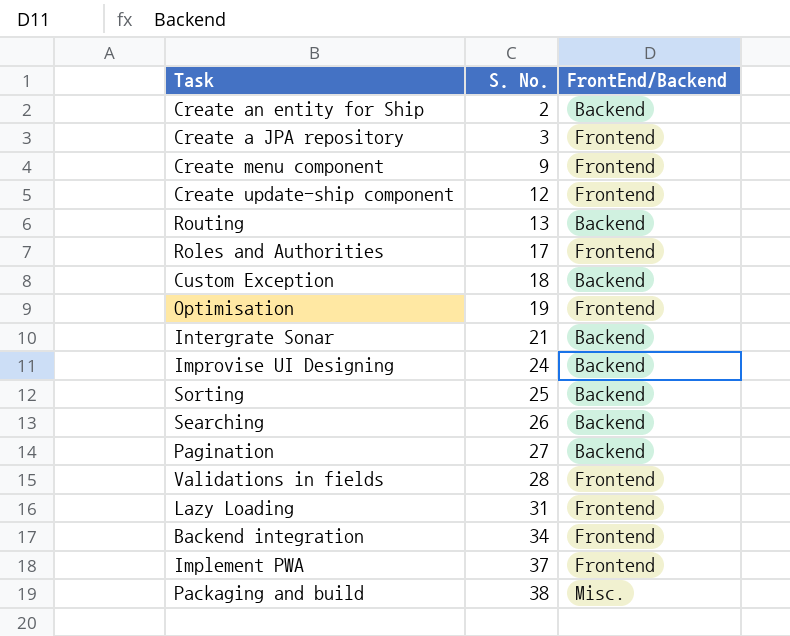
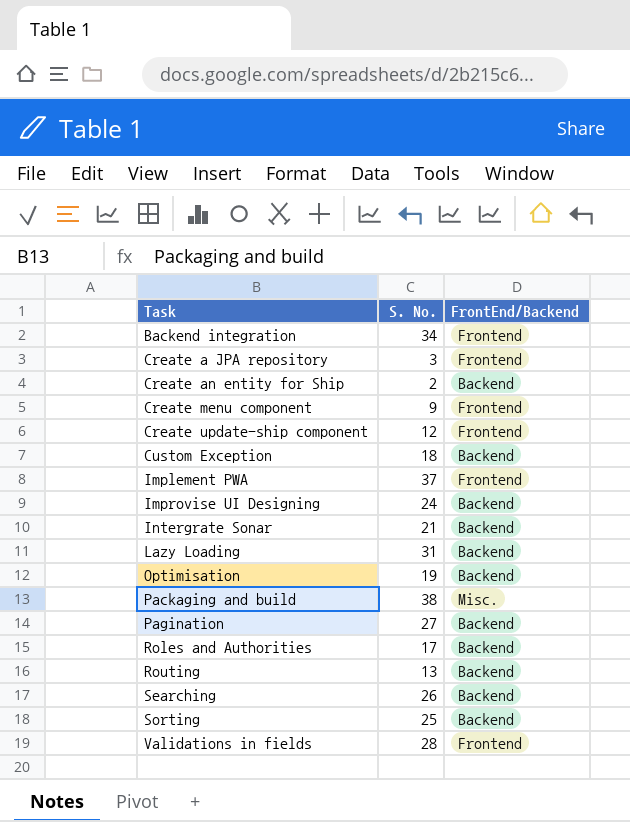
row order: S. No. ascending -> Task ascending
Lazy Loading | FrontEnd/Backend: Frontend -> Backend
Optimisation | FrontEnd/Backend: Frontend -> Backend
Roles and Authorities | FrontEnd/Backend: Frontend -> Backend

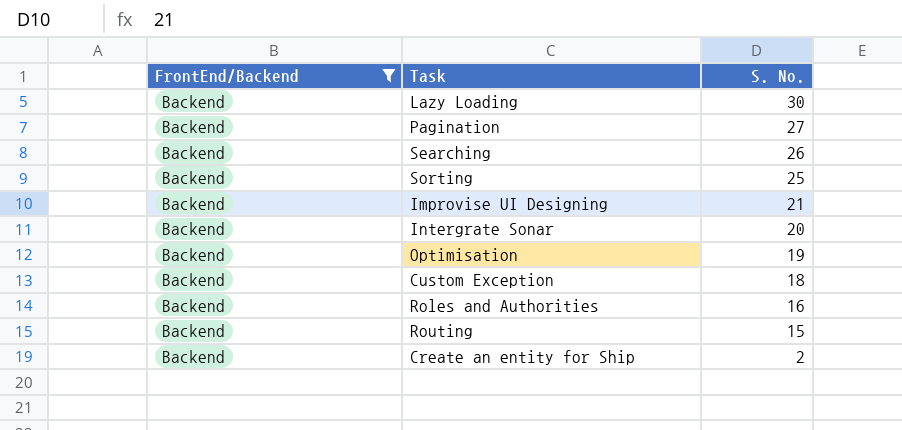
filter: none -> FrontEnd/Backend = Backend
row order: Task ascending -> S. No. descending
column FrontEnd/Backend | position: 3 -> 1
Lazy Loading | S. No.: 31 -> 30
Improvise UI Designing | S. No.: 24 -> 21
Intergrate Sonar | S. No.: 21 -> 20
Roles and Authorities | S. No.: 17 -> 16
Routing | S. No.: 13 -> 15

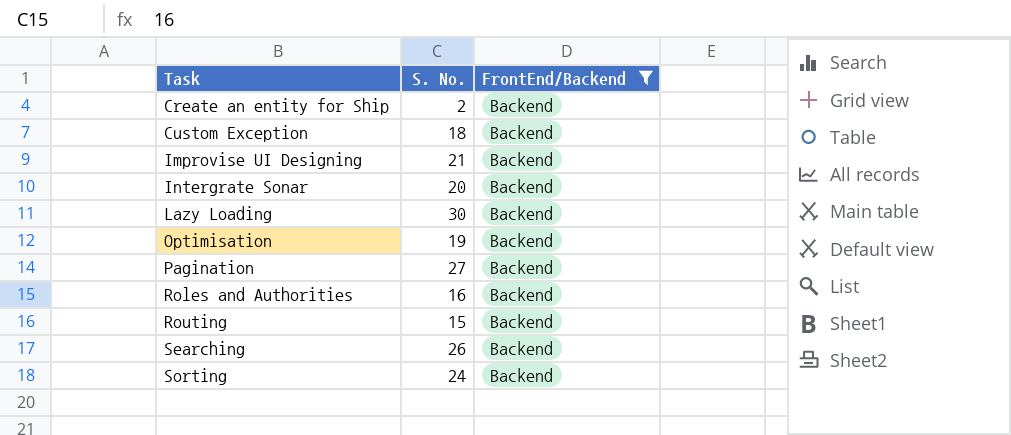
row order: S. No. descending -> Task ascending
column FrontEnd/Backend | position: 1 -> 3
Sorting | S. No.: 25 -> 24

